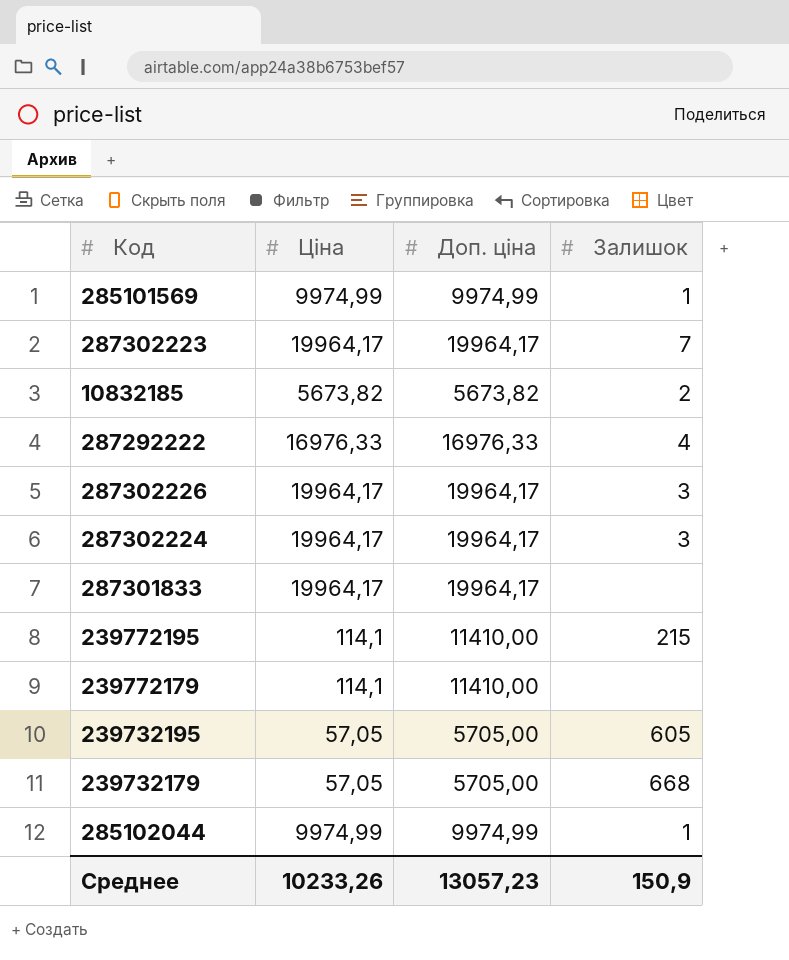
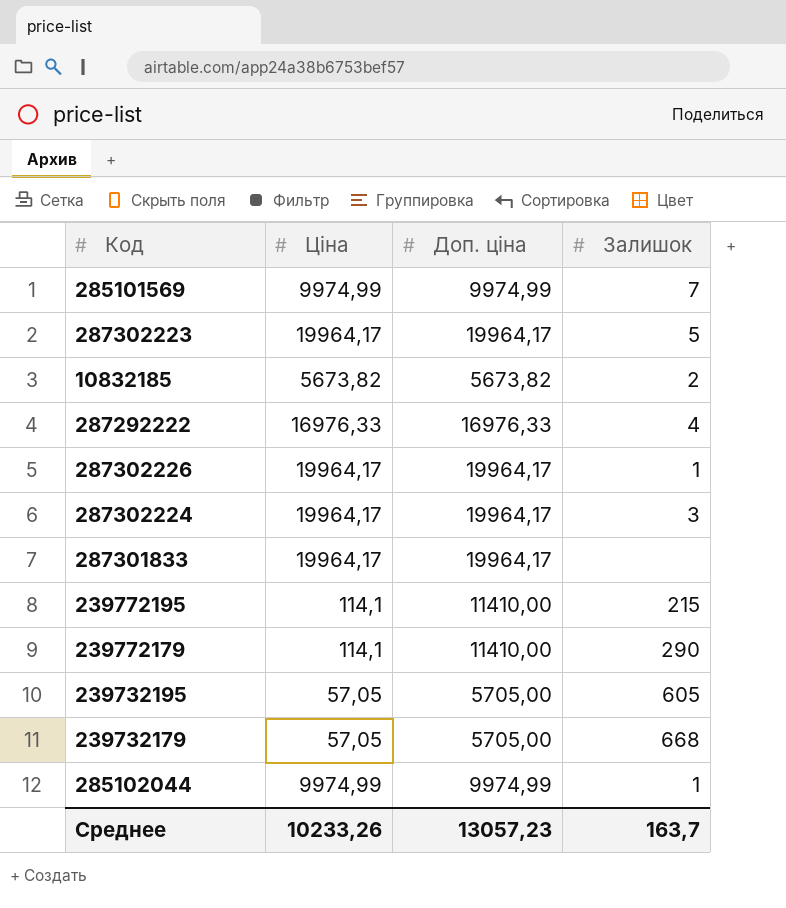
285101569 | Залишок: 1 -> 7
287302223 | Залишок: 7 -> 5
287302226 | Залишок: 3 -> 1
239772179 | Залишок: none -> 290
Среднее | Залишок: 150,9 -> 163,7

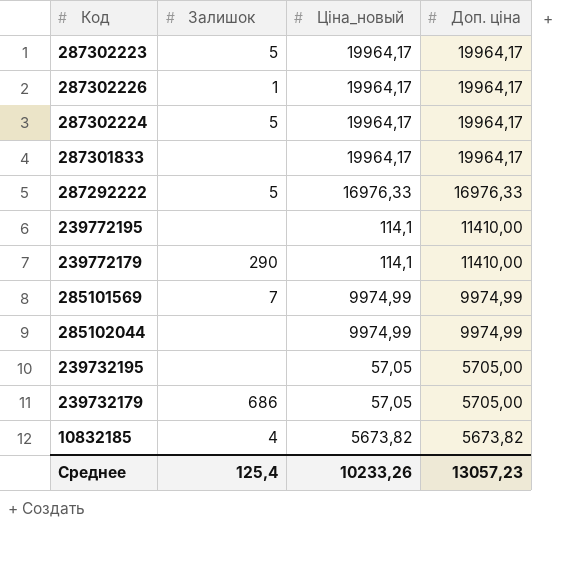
row order: none -> Доп. ціна descending
column Залишок | position: 4 -> 2
column name: Ціна -> Ціна_новый
287302224 | Залишок: 3 -> 5
287292222 | Залишок: 4 -> 5
239772195 | Залишок: 215 -> none
285102044 | Залишок: 1 -> none
239732195 | Залишок: 605 -> none
239732179 | Залишок: 668 -> 686
10832185 | Залишок: 2 -> 4
Среднее | Залишок: 163,7 -> 125,4

